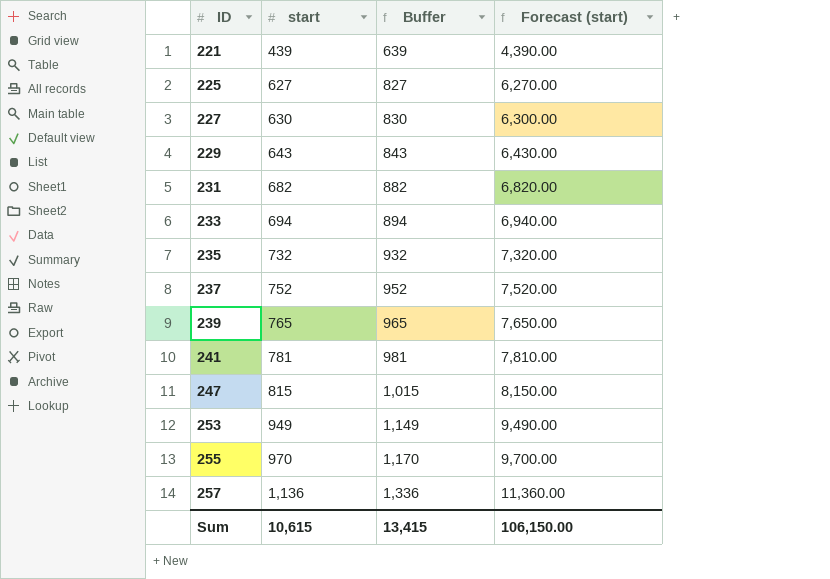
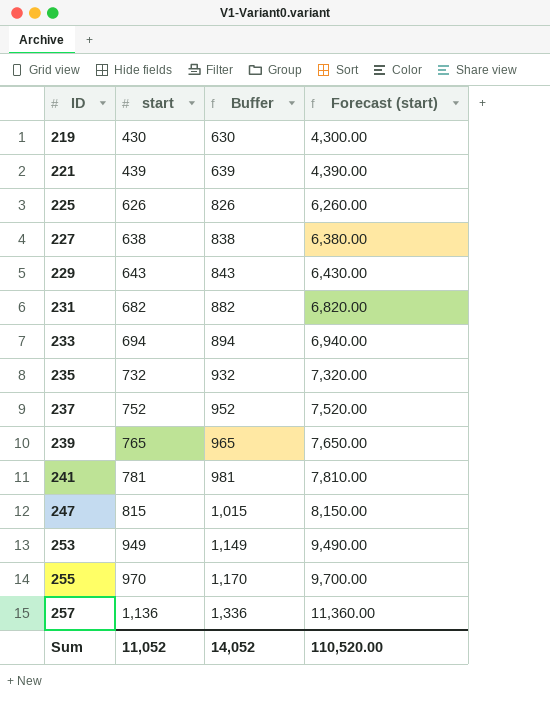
row 219: none -> 430 | 630 | 4,300.00
225 | start: 627 -> 626
225 | Buffer: 827 -> 826
225 | Forecast (start): 6,270.00 -> 6,260.00
227 | start: 630 -> 638
227 | Buffer: 830 -> 838
227 | Forecast (start): 6,300.00 -> 6,380.00
Sum | start: 10,615 -> 11,052
Sum | Buffer: 13,415 -> 14,052
Sum | Forecast (start): 106,150.00 -> 110,520.00

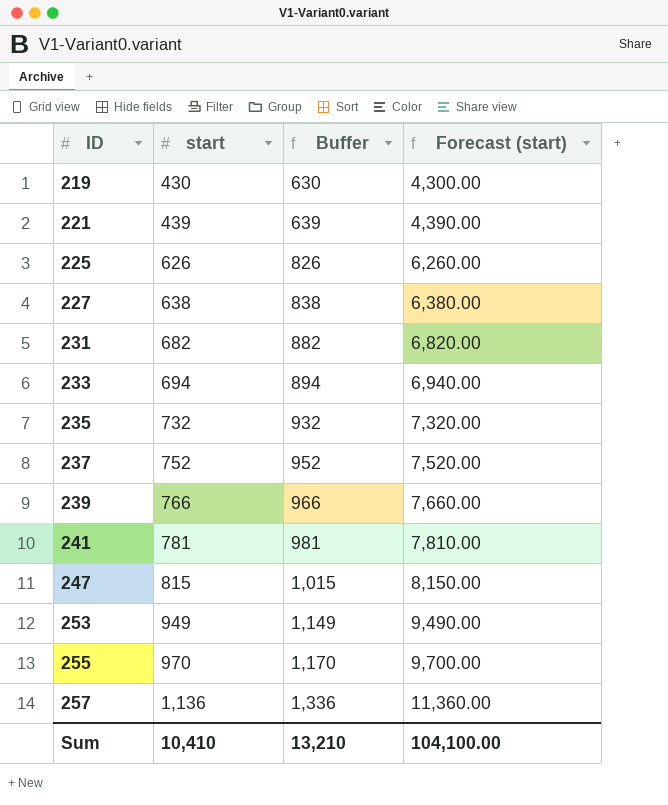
row 229: 643 | 843 | 6,430.00 -> none
239 | start: 765 -> 766
239 | Buffer: 965 -> 966
239 | Forecast (start): 7,650.00 -> 7,660.00
Sum | start: 11,052 -> 10,410
Sum | Buffer: 14,052 -> 13,210
Sum | Forecast (start): 110,520.00 -> 104,100.00

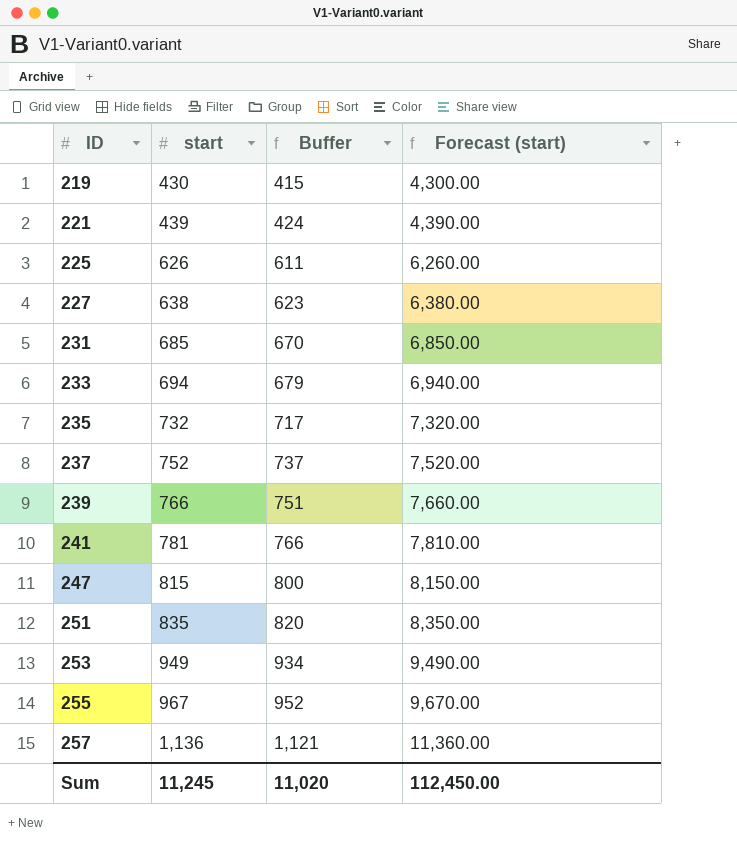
column Buffer | formula: [start] + 200 -> [start] - 15
231 | start: 682 -> 685
231 | Forecast (start): 6,820.00 -> 6,850.00
row 251: none -> 835 | 820 | 8,350.00
255 | start: 970 -> 967
255 | Forecast (start): 9,700.00 -> 9,670.00
Sum | start: 10,410 -> 11,245
Sum | Buffer: 13,210 -> 11,020
Sum | Forecast (start): 104,100.00 -> 112,450.00

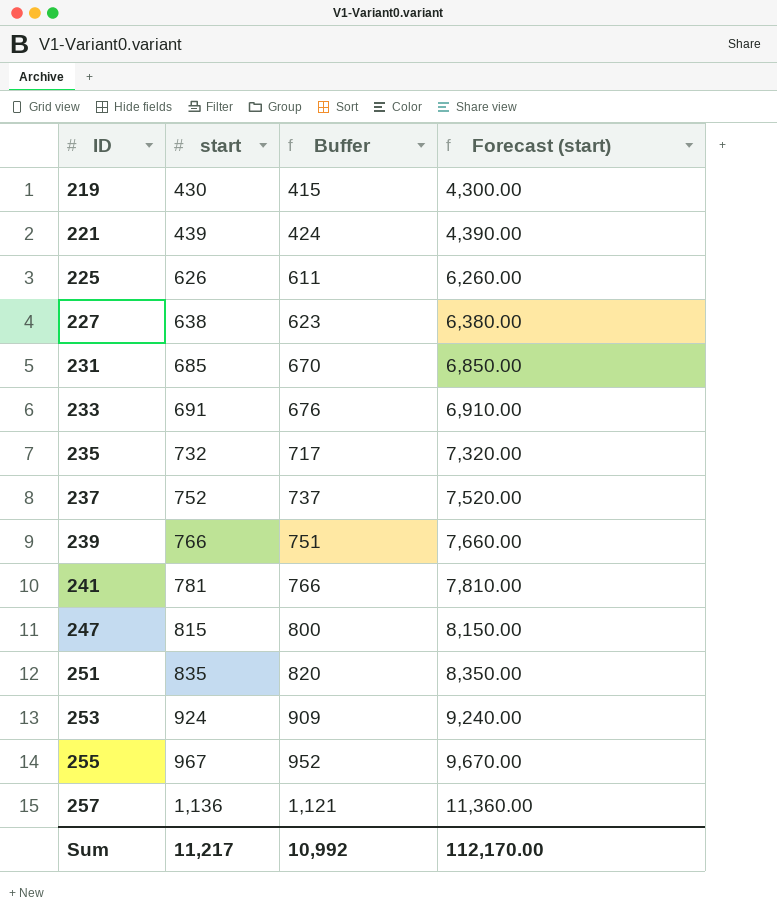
233 | start: 694 -> 691
233 | Buffer: 679 -> 676
233 | Forecast (start): 6,940.00 -> 6,910.00
253 | start: 949 -> 924
253 | Buffer: 934 -> 909
253 | Forecast (start): 9,490.00 -> 9,240.00
Sum | start: 11,245 -> 11,217
Sum | Buffer: 11,020 -> 10,992
Sum | Forecast (start): 112,450.00 -> 112,170.00

